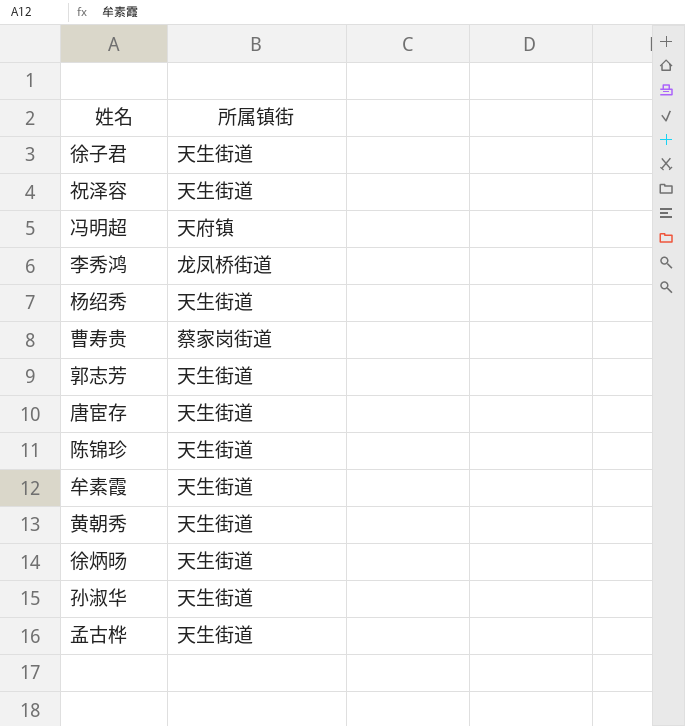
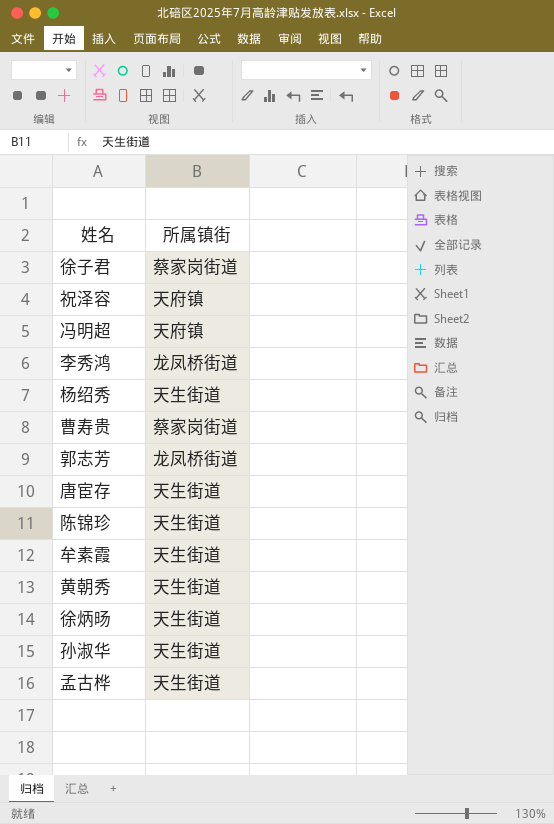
徐子君 | 所属镇街: 天生街道 -> 蔡家岗街道
祝泽容 | 所属镇街: 天生街道 -> 天府镇
郭志芳 | 所属镇街: 天生街道 -> 龙凤桥街道

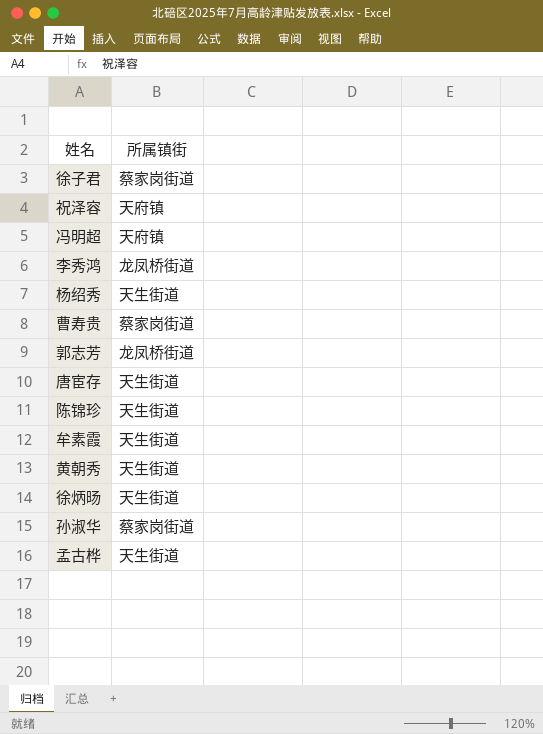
孙淑华 | 所属镇街: 天生街道 -> 蔡家岗街道

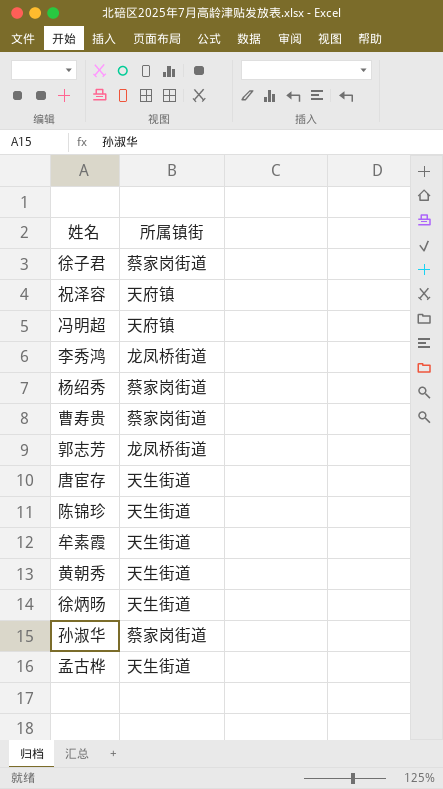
杨绍秀 | 所属镇街: 天生街道 -> 蔡家岗街道

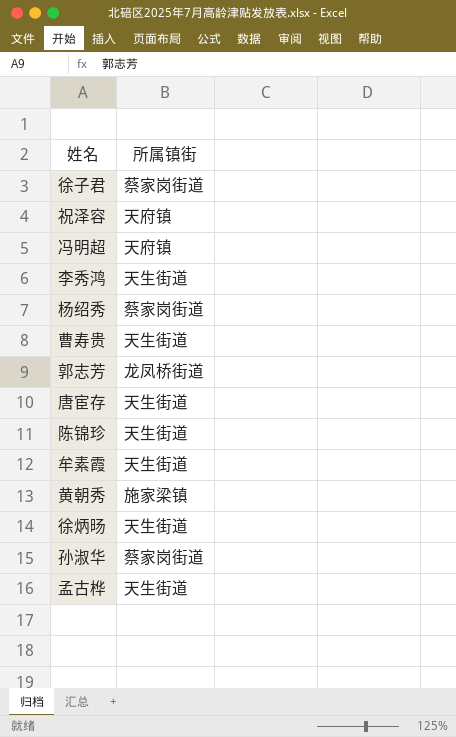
李秀鸿 | 所属镇街: 龙凤桥街道 -> 天生街道
曹寿贵 | 所属镇街: 蔡家岗街道 -> 天生街道
黄朝秀 | 所属镇街: 天生街道 -> 施家梁镇

